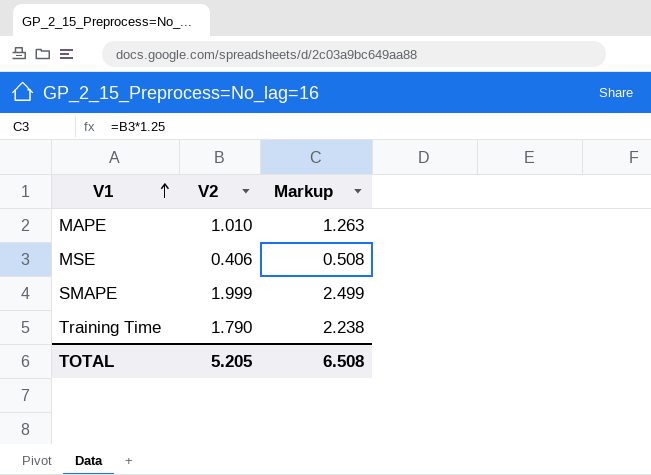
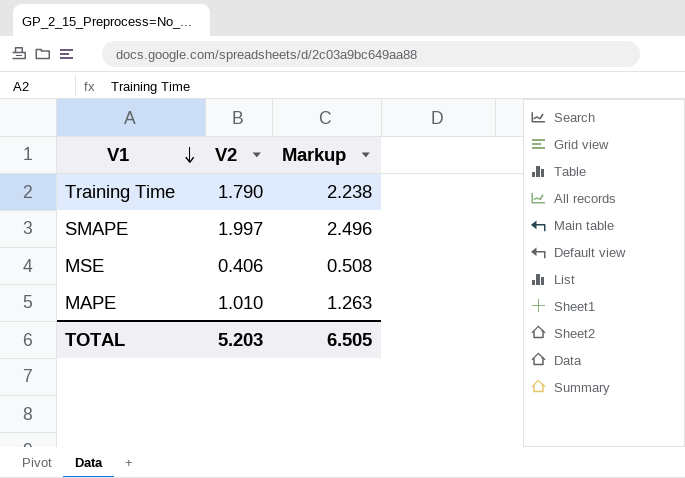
row order: V1 ascending -> V1 descending
SMAPE | V2: 1.999 -> 1.997
SMAPE | Markup: 2.499 -> 2.496
TOTAL | V2: 5.205 -> 5.203
TOTAL | Markup: 6.508 -> 6.505

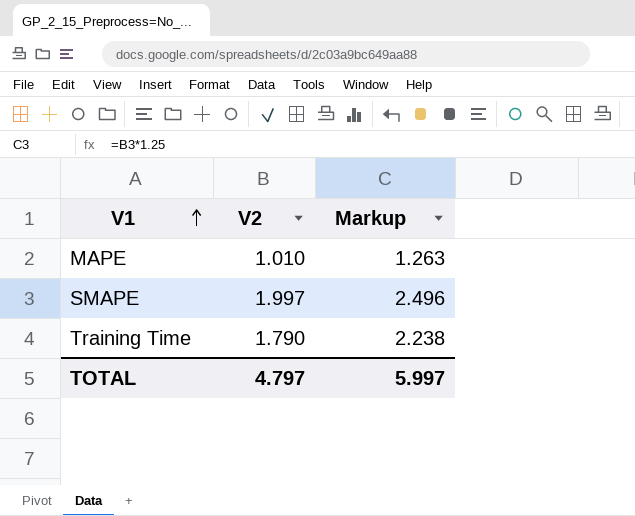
row order: V1 descending -> V1 ascending
row MSE: 0.406 | 0.508 -> none
TOTAL | V2: 5.203 -> 4.797
TOTAL | Markup: 6.505 -> 5.997

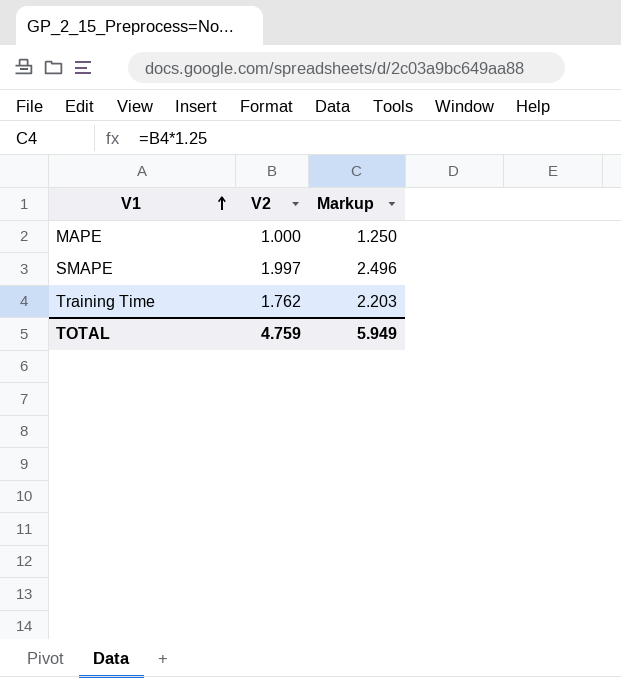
MAPE | V2: 1.010 -> 1.000
MAPE | Markup: 1.263 -> 1.250
Training Time | V2: 1.790 -> 1.762
Training Time | Markup: 2.238 -> 2.203
TOTAL | V2: 4.797 -> 4.759
TOTAL | Markup: 5.997 -> 5.949

